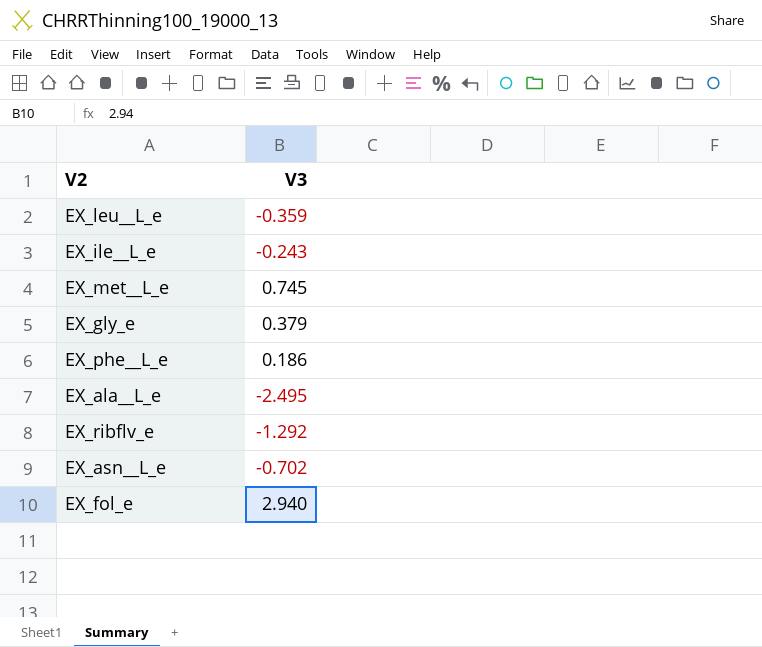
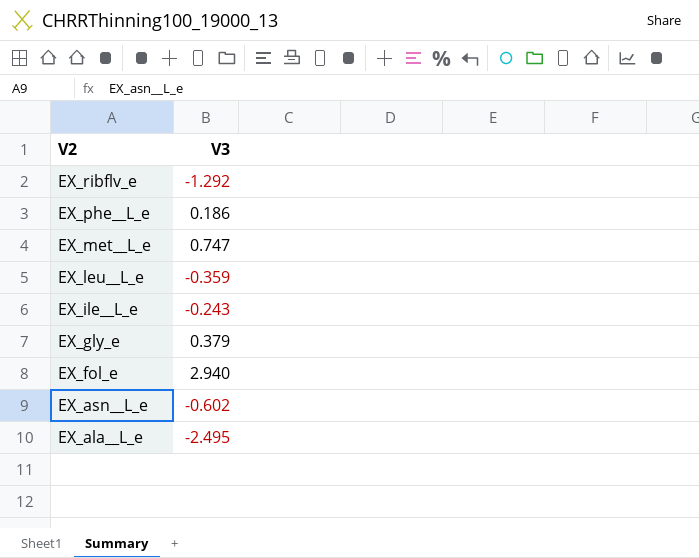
row order: none -> V2 descending
EX_met__L_e | V3: 0.745 -> 0.747
EX_asn__L_e | V3: -0.702 -> -0.602

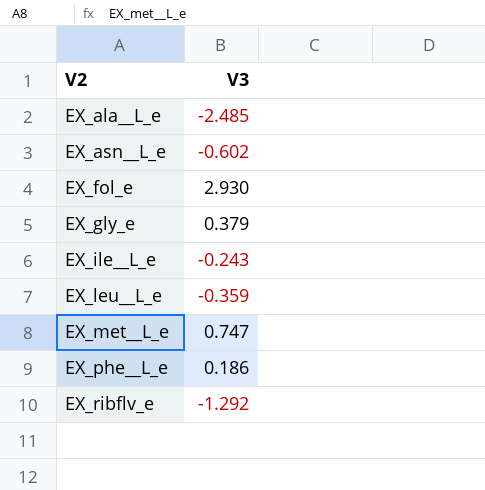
row order: V2 descending -> V2 ascending
EX_ala__L_e | V3: -2.495 -> -2.485
EX_fol_e | V3: 2.940 -> 2.930

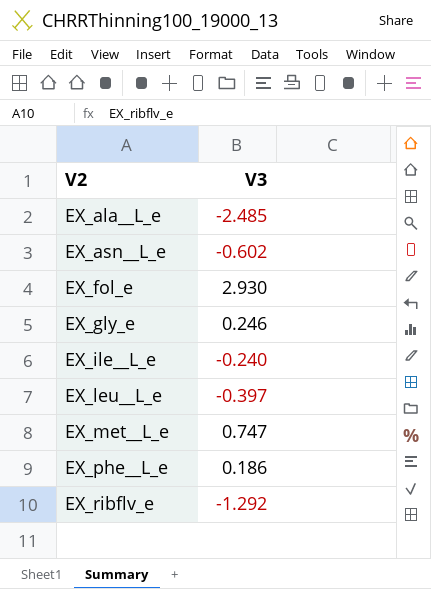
EX_gly_e | V3: 0.379 -> 0.246
EX_ile__L_e | V3: -0.243 -> -0.240
EX_leu__L_e | V3: -0.359 -> -0.397

